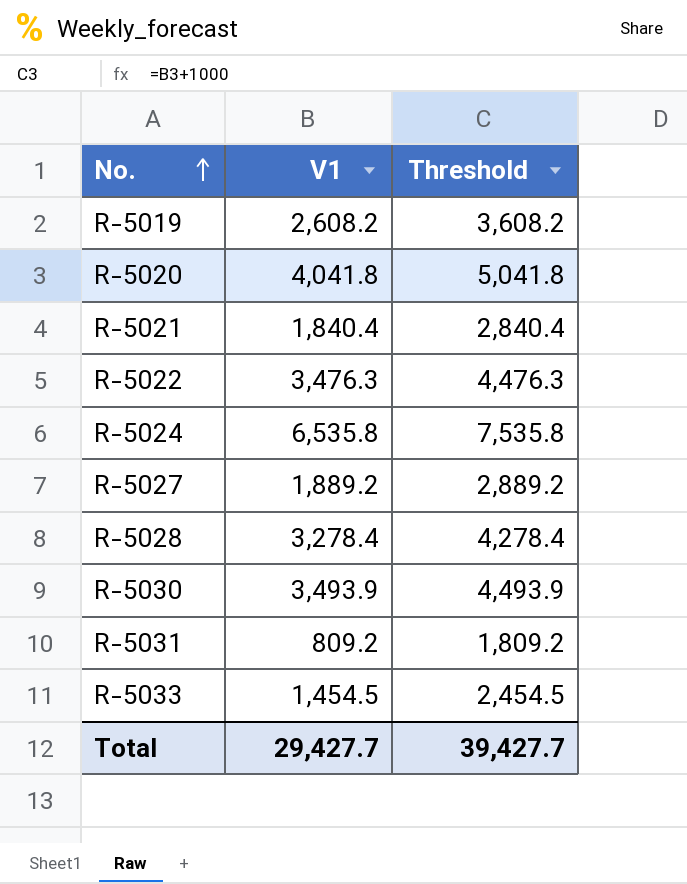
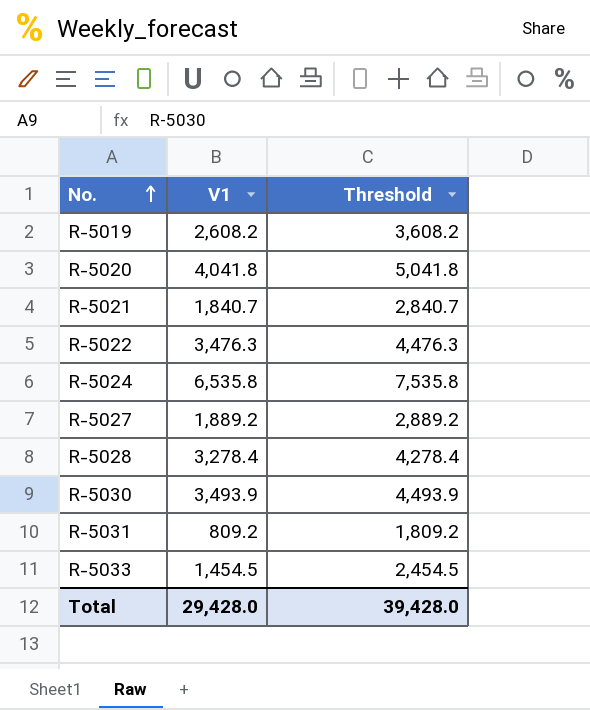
R-5021 | V1: 1,840.4 -> 1,840.7
R-5021 | Threshold: 2,840.4 -> 2,840.7
Total | V1: 29,427.7 -> 29,428.0
Total | Threshold: 39,427.7 -> 39,428.0

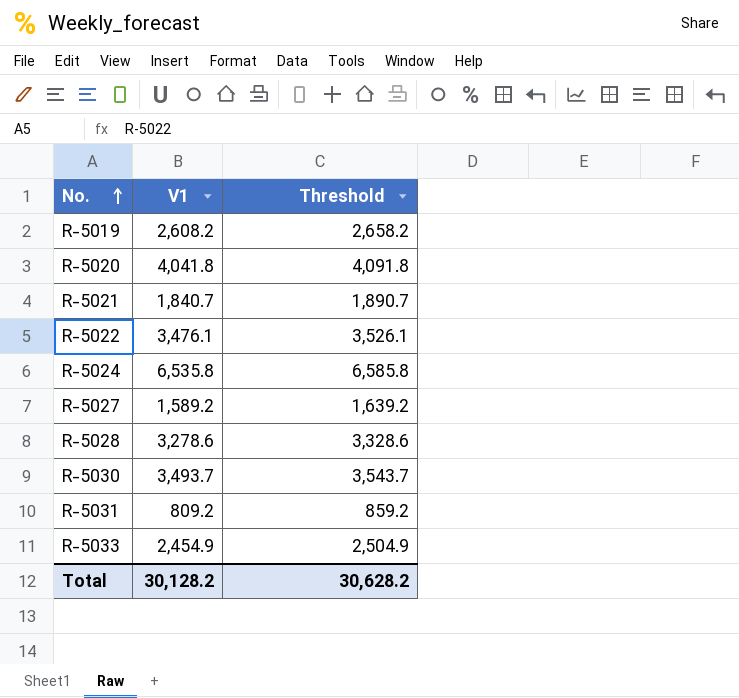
column Threshold | formula: [V1] + 1000 -> [V1] + 50
R-5022 | V1: 3,476.3 -> 3,476.1
R-5027 | V1: 1,889.2 -> 1,589.2
R-5028 | V1: 3,278.4 -> 3,278.6
R-5030 | V1: 3,493.9 -> 3,493.7
R-5033 | V1: 1,454.5 -> 2,454.9
Total | V1: 29,428.0 -> 30,128.2
Total | Threshold: 39,428.0 -> 30,628.2

